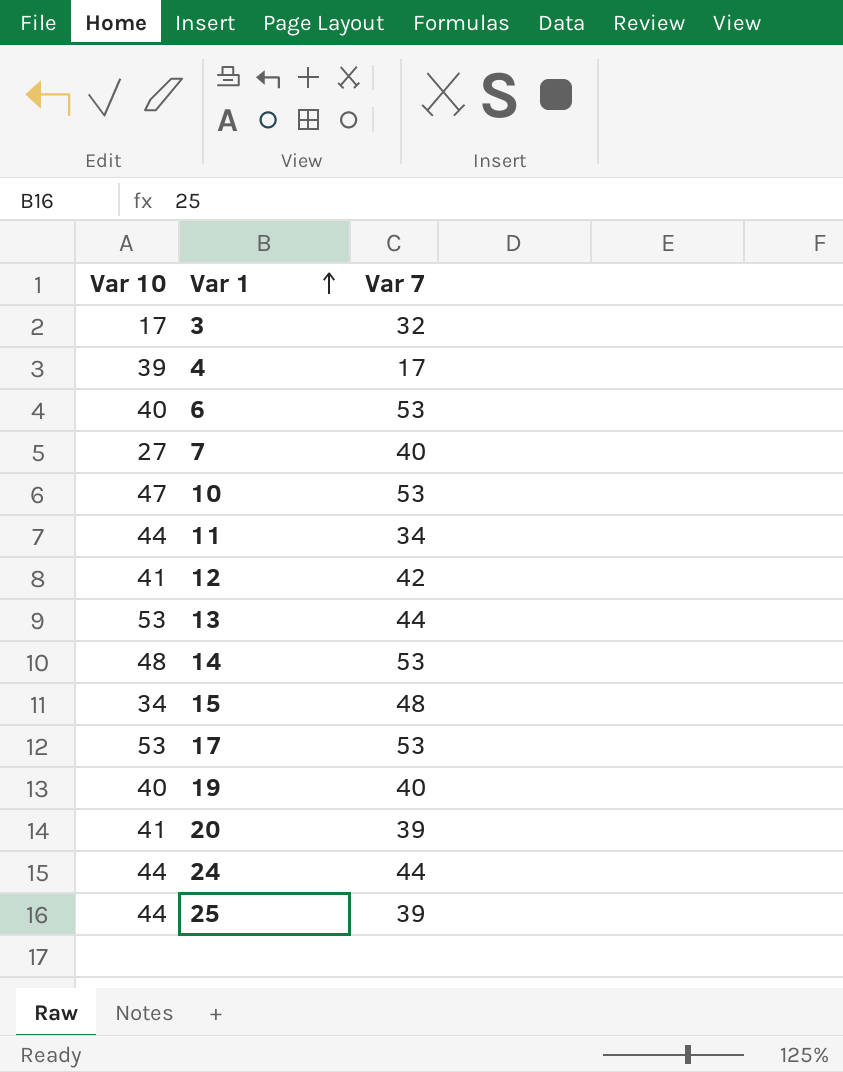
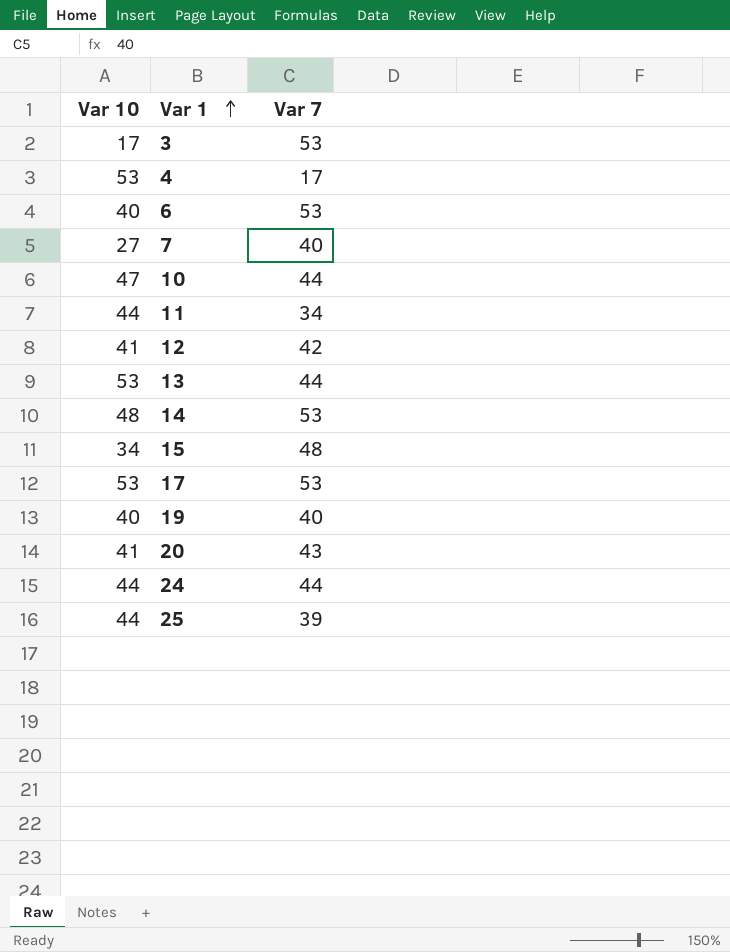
3 | Var 7: 32 -> 53
4 | Var 10: 39 -> 53
10 | Var 7: 53 -> 44
20 | Var 7: 39 -> 43

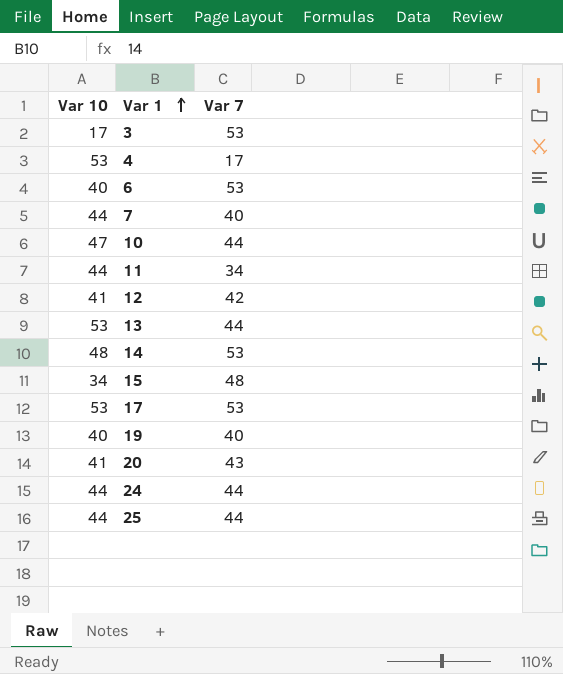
7 | Var 10: 27 -> 44
25 | Var 7: 39 -> 44

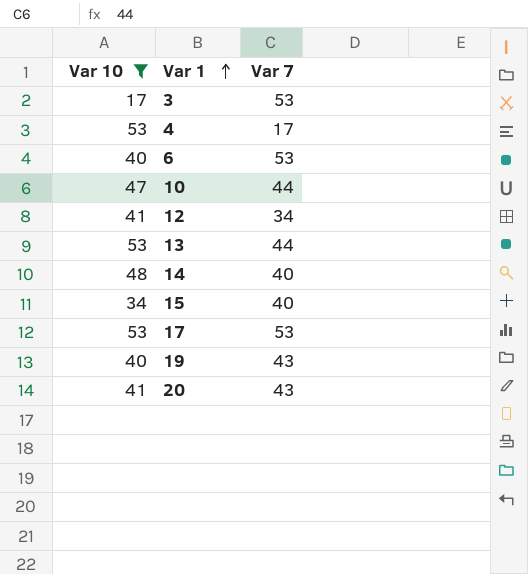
filter: none -> Var 10 != 44
12 | Var 7: 42 -> 34
14 | Var 7: 53 -> 40
15 | Var 7: 48 -> 40
19 | Var 7: 40 -> 43

